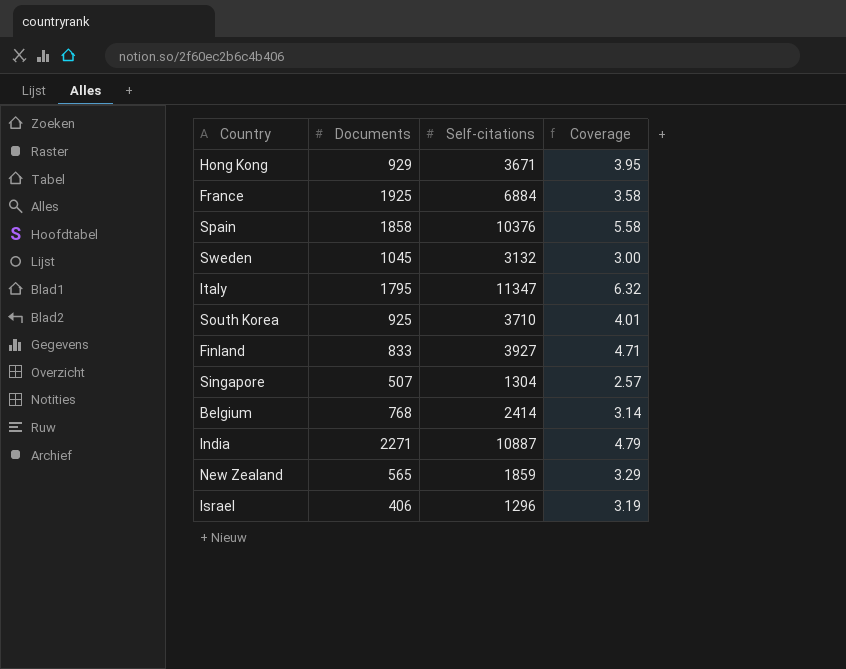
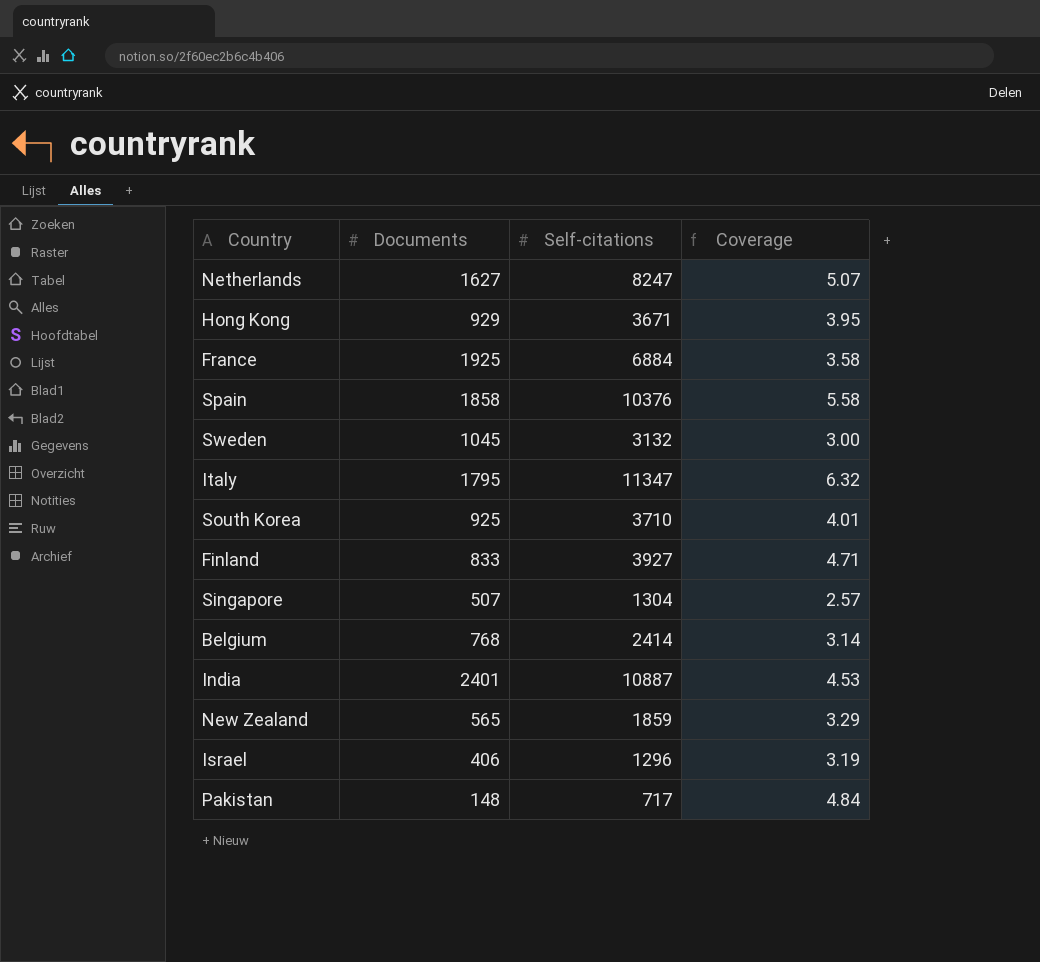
row Netherlands: none -> 1627 | 8247 | 5.07
India | Documents: 2271 -> 2401
India | Coverage: 4.79 -> 4.53
row Pakistan: none -> 148 | 717 | 4.84

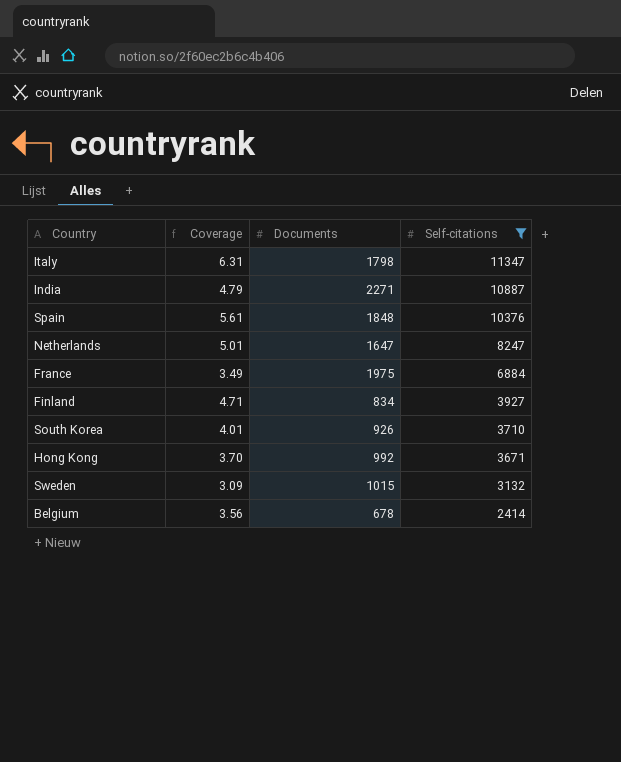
filter: none -> Self-citations >= 2414
row order: none -> Self-citations descending
column Coverage | position: 4 -> 2
Italy | Coverage: 6.32 -> 6.31
Italy | Documents: 1795 -> 1798
India | Coverage: 4.53 -> 4.79
India | Documents: 2401 -> 2271
Spain | Coverage: 5.58 -> 5.61
Spain | Documents: 1858 -> 1848
Netherlands | Coverage: 5.07 -> 5.01
Netherlands | Documents: 1627 -> 1647
France | Coverage: 3.58 -> 3.49
France | Documents: 1925 -> 1975
Finland | Documents: 833 -> 834
South Korea | Documents: 925 -> 926
Hong Kong | Coverage: 3.95 -> 3.70
Hong Kong | Documents: 929 -> 992
Sweden | Coverage: 3.00 -> 3.09
Sweden | Documents: 1045 -> 1015
Belgium | Coverage: 3.14 -> 3.56
Belgium | Documents: 768 -> 678

